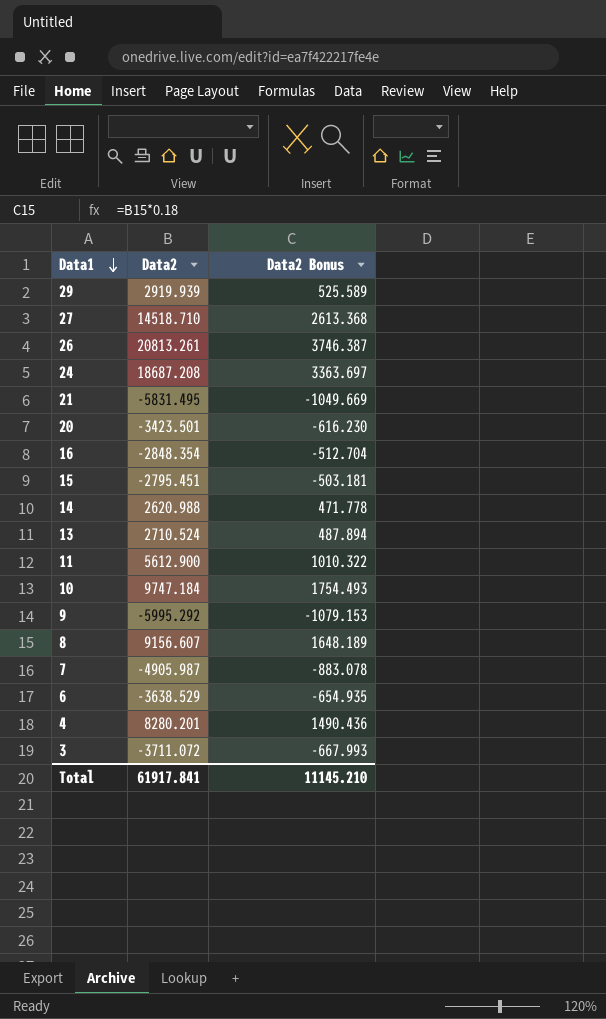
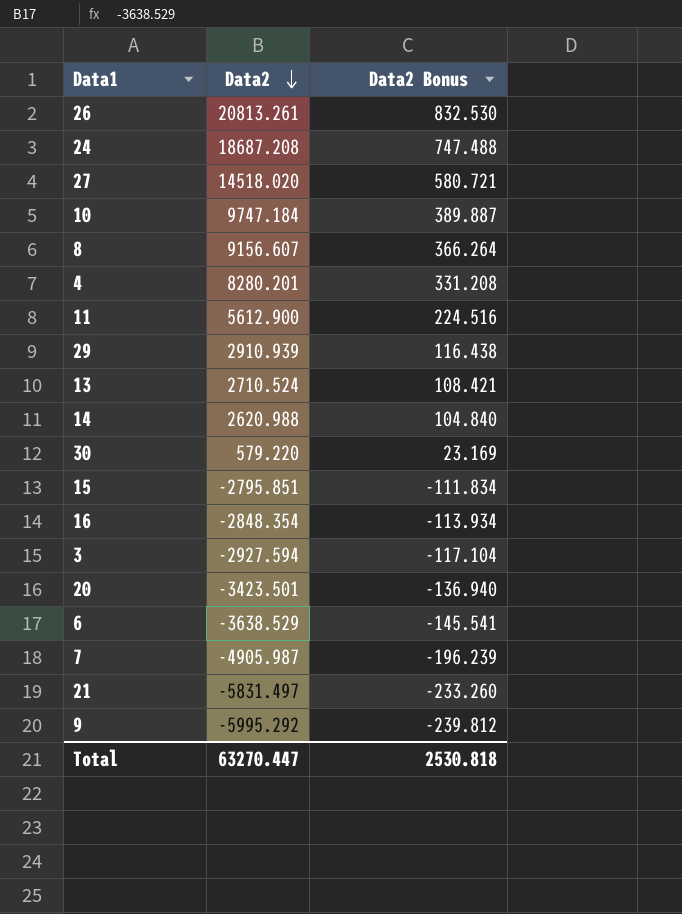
row order: Data1 descending -> Data2 descending
column Data2 Bonus | formula: [Data2] * 0.18 -> [Data2] * 0.04
27 | Data2: 14518.710 -> 14518.020
29 | Data2: 2919.939 -> 2910.939
row 30: none -> 579.220 | 23.169
15 | Data2: -2795.451 -> -2795.851
3 | Data2: -3711.072 -> -2927.594
21 | Data2: -5831.495 -> -5831.497
Total | Data2: 61917.841 -> 63270.447
Total | Data2 Bonus: 11145.210 -> 2530.818

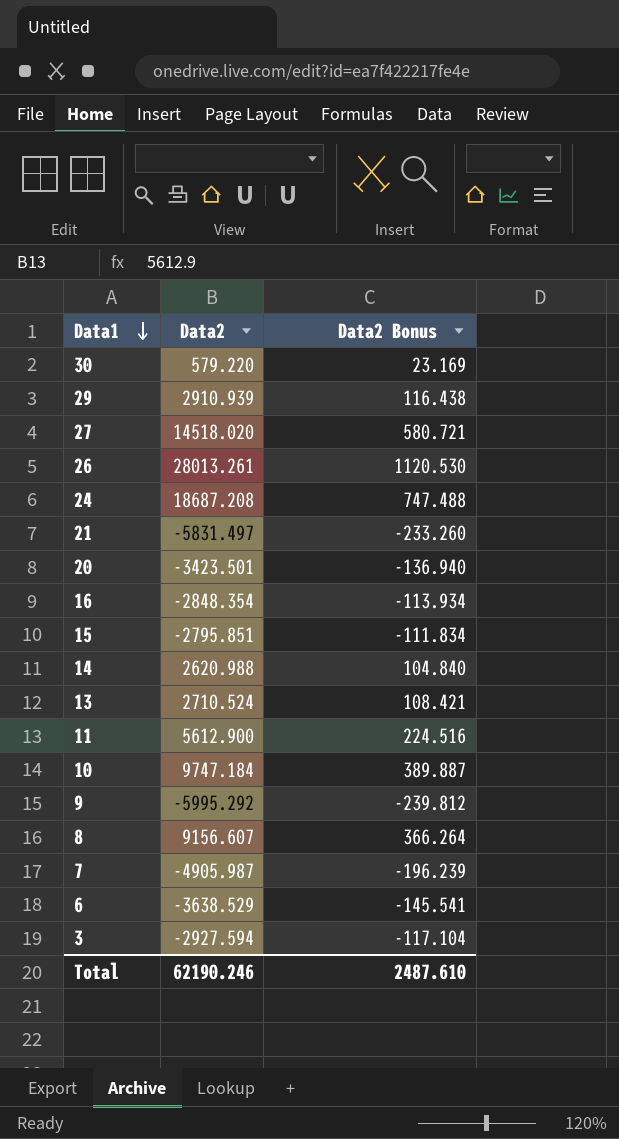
row order: Data2 descending -> Data1 descending
row 4: 8280.201 | 331.208 -> none
26 | Data2: 20813.261 -> 28013.261
26 | Data2 Bonus: 832.530 -> 1120.530
Total | Data2: 63270.447 -> 62190.246
Total | Data2 Bonus: 2530.818 -> 2487.610

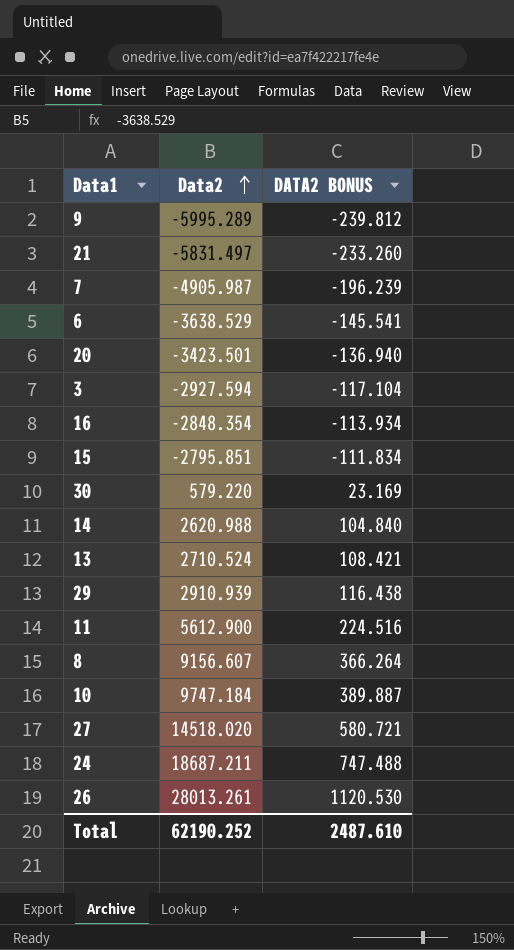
row order: Data1 descending -> Data2 ascending
column name: Data2 Bonus -> DATA2 BONUS
9 | Data2: -5995.292 -> -5995.289
24 | Data2: 18687.208 -> 18687.211
Total | Data2: 62190.246 -> 62190.252

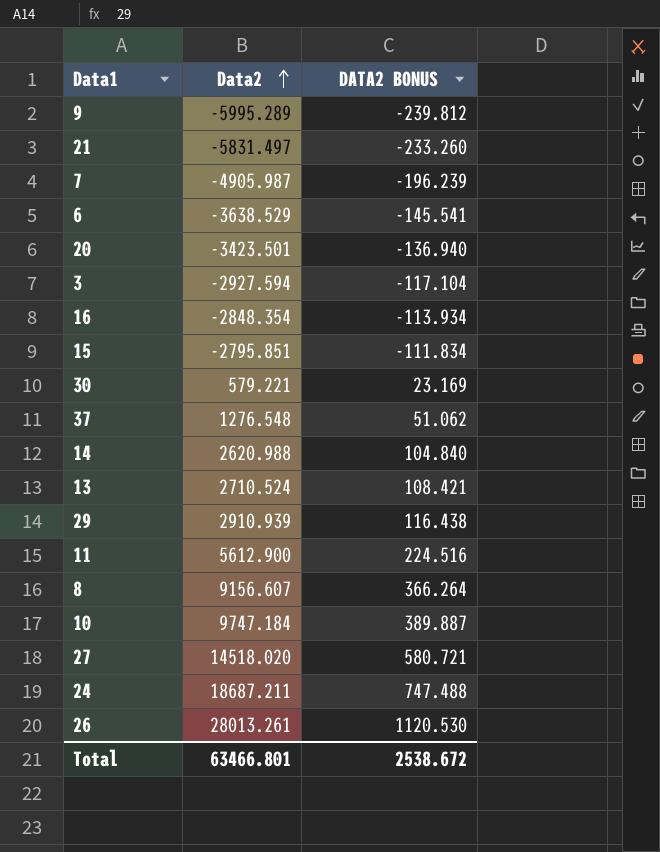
30 | Data2: 579.220 -> 579.221
row 37: none -> 1276.548 | 51.062
Total | Data2: 62190.252 -> 63466.801
Total | DATA2 BONUS: 2487.610 -> 2538.672

